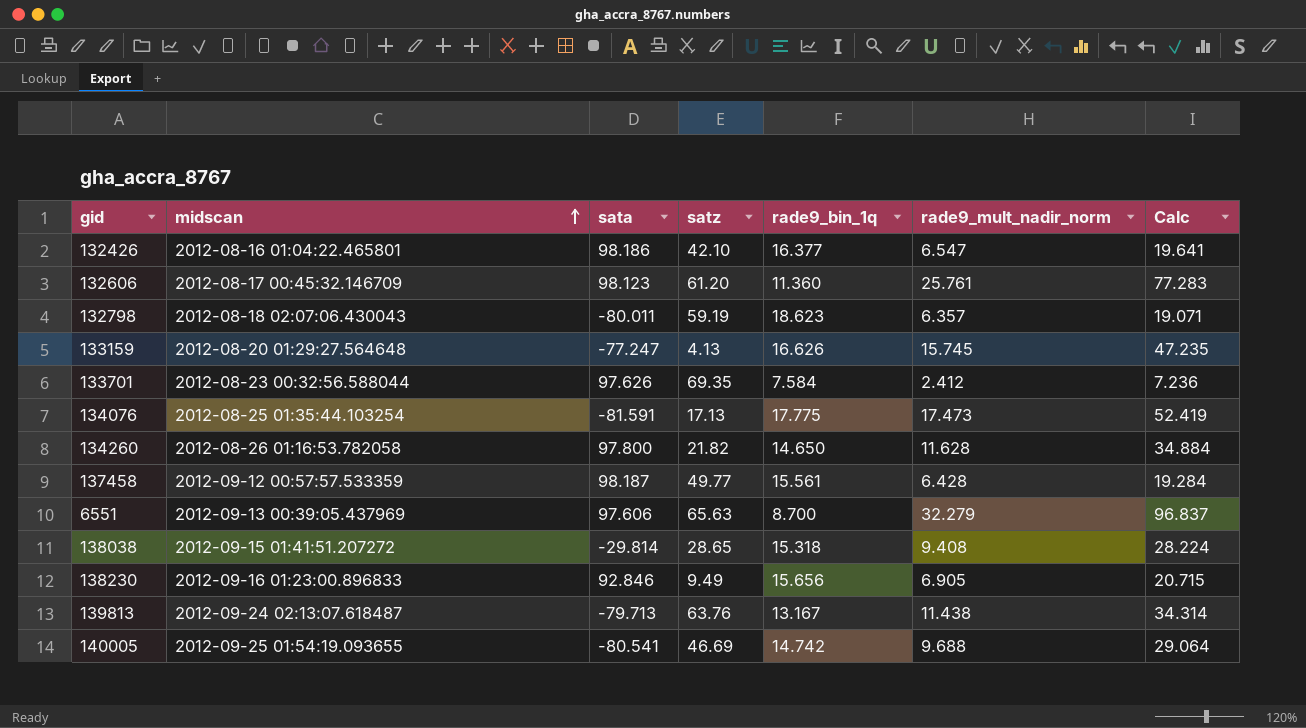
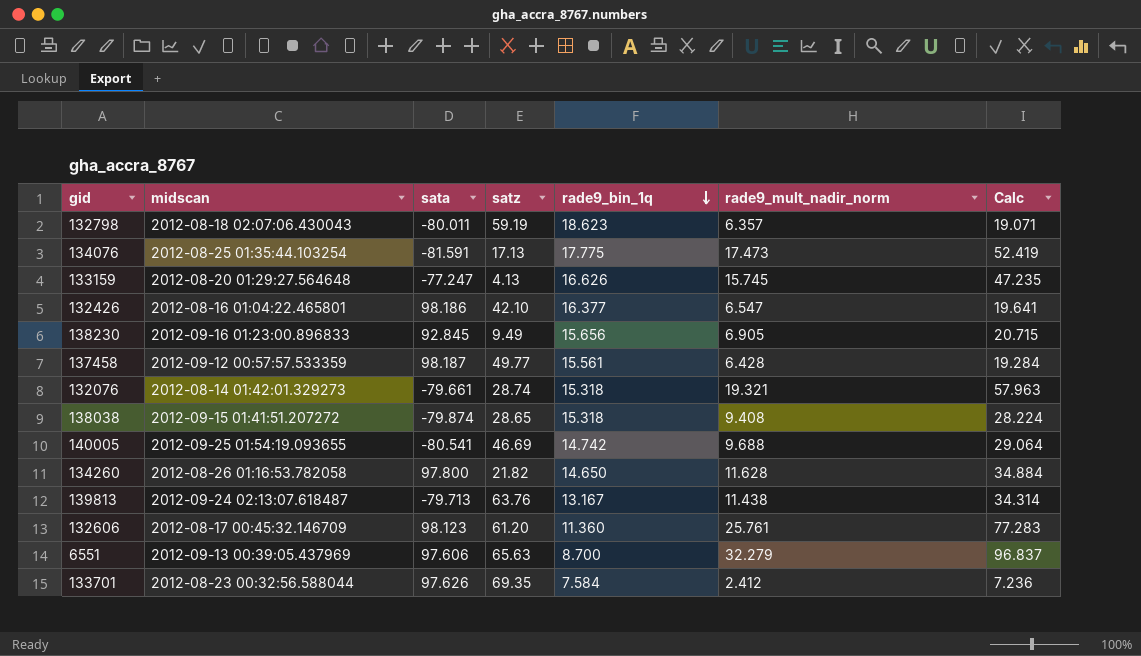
row order: midscan ascending -> rade9_bin_1q descending
138230 | sata: 92.846 -> 92.845
row 132076: none -> 2012-08-14 01:42:01.329273 | -79.661 | 28.74 | 15.318 | 19.321 | 57.963
138038 | sata: -29.814 -> -79.874

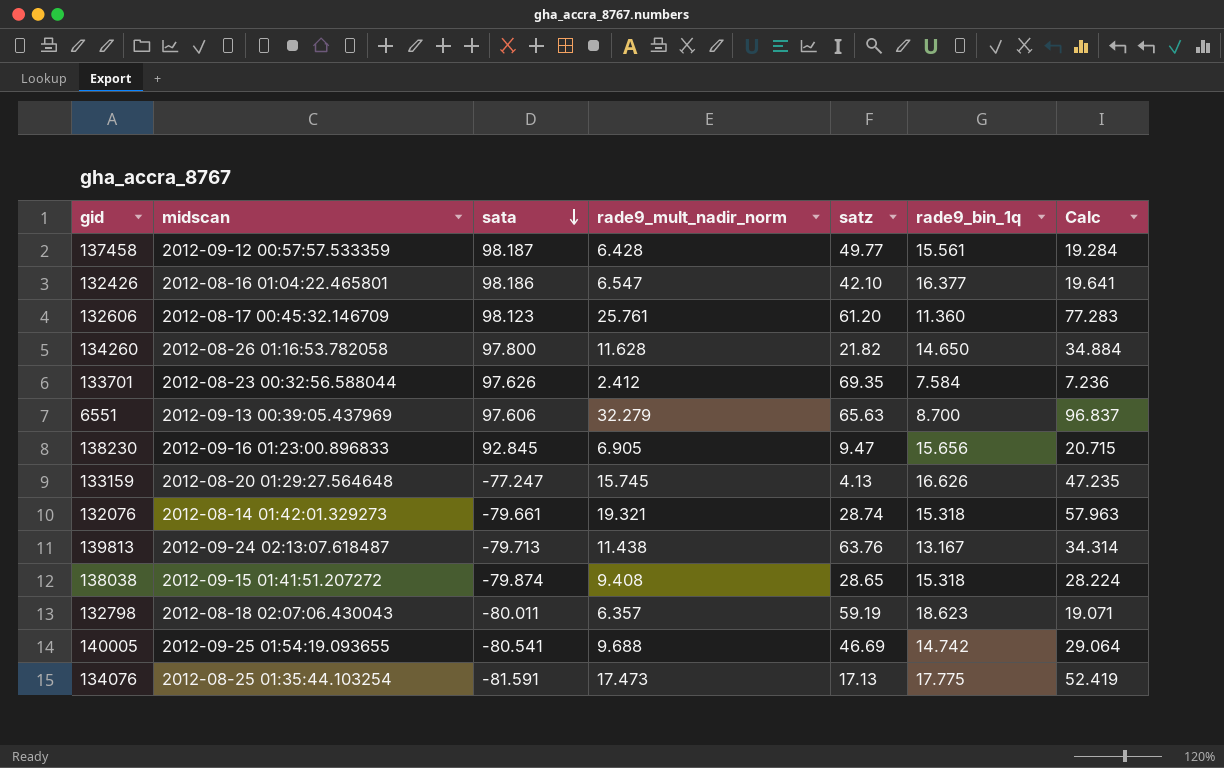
row order: rade9_bin_1q descending -> sata descending
column rade9_mult_nadir_norm | position: 6 -> 4
138230 | satz: 9.49 -> 9.47

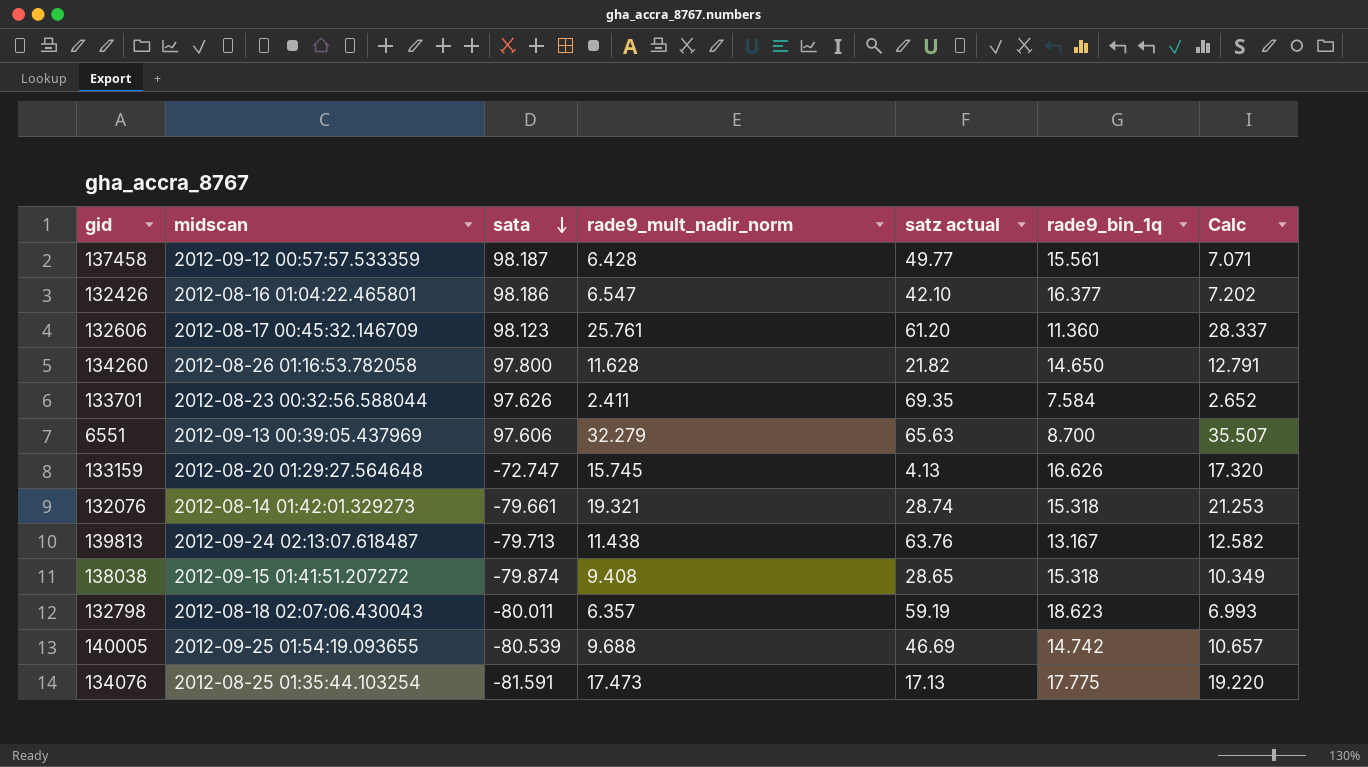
column name: satz -> satz actual
column Calc | formula: [rade9_mult_nadir_norm] * 3 -> [rade9_mult_nadir_norm] * 1.1
row 138230: 2012-09-16 01:23:00.896833 | 92.845 | 6.905 | 9.47 | 15.656 | 20.715 -> none
133701 | rade9_mult_nadir_norm: 2.412 -> 2.411
133159 | sata: -77.247 -> -72.747
140005 | sata: -80.541 -> -80.539

